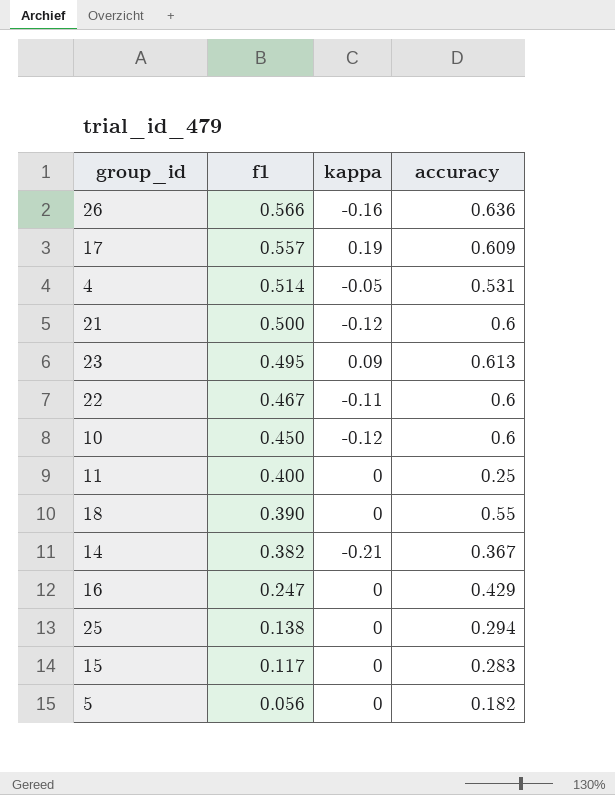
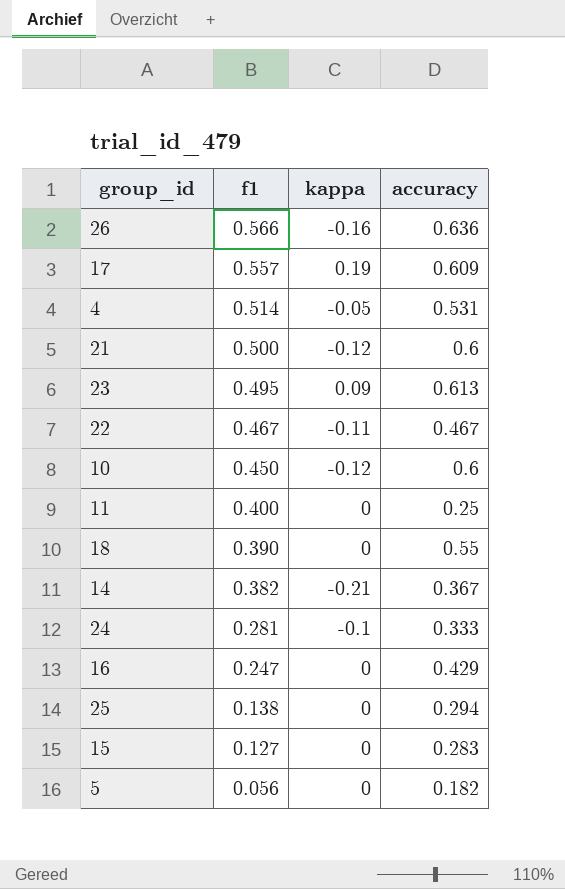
22 | accuracy: 0.6 -> 0.467
row 24: none -> 0.281 | -0.1 | 0.333
15 | f1: 0.117 -> 0.127

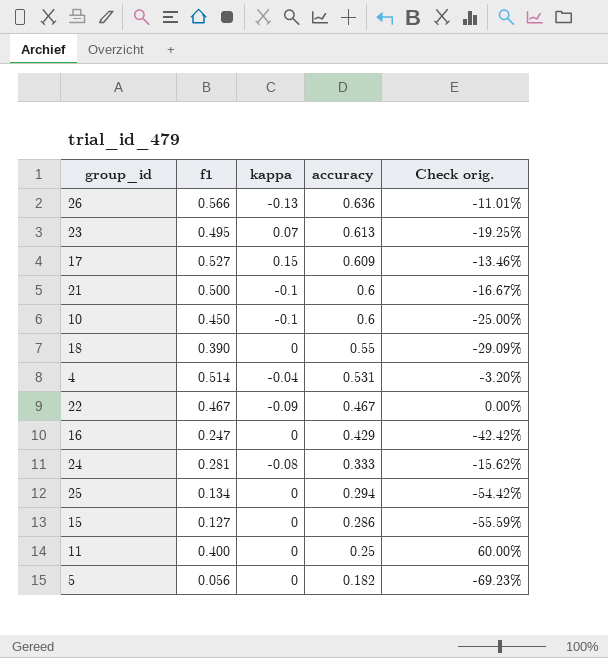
row order: f1 descending -> accuracy descending
column Check orig. | formula: none -> ([f1] - [accuracy]) / [accuracy]
row 14: 0.382 | -0.21 | 0.367 -> none
26 | kappa: -0.16 -> -0.13
23 | kappa: 0.09 -> 0.07
17 | f1: 0.557 -> 0.527
17 | kappa: 0.19 -> 0.15
21 | kappa: -0.12 -> -0.1
10 | kappa: -0.12 -> -0.1
4 | kappa: -0.05 -> -0.04
22 | kappa: -0.11 -> -0.09
24 | kappa: -0.1 -> -0.08
25 | f1: 0.138 -> 0.134
15 | accuracy: 0.283 -> 0.286

